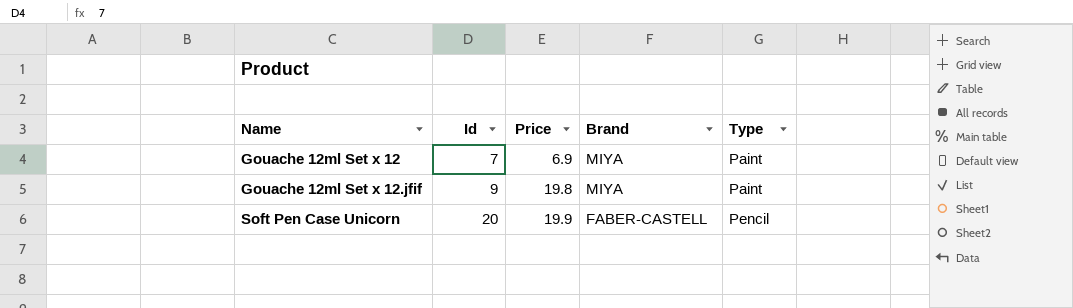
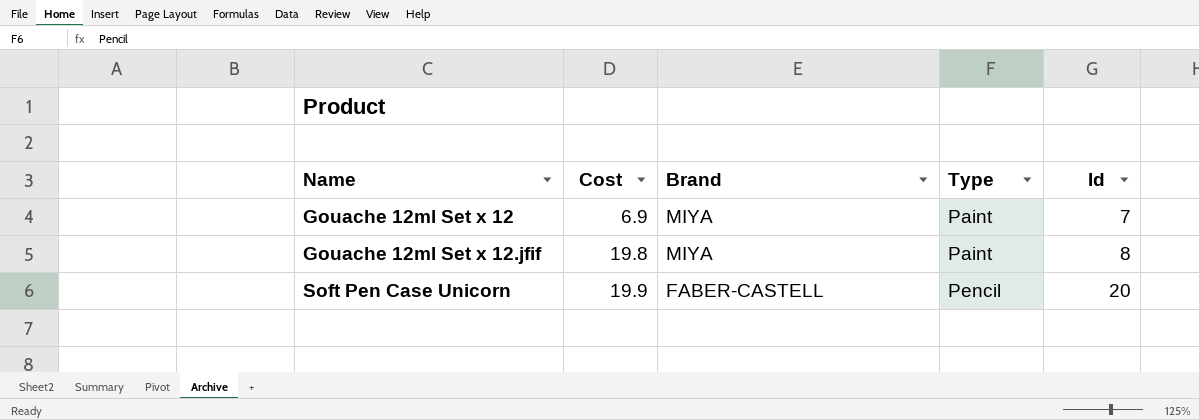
column name: Price -> Cost
column Id | position: 2 -> 5
Gouache 12ml Set x 12.jfif | Id: 9 -> 8

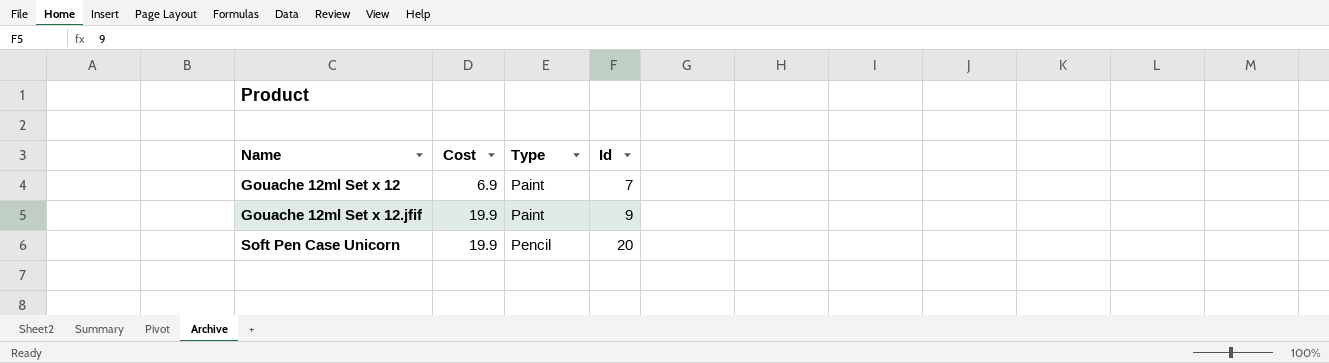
column Brand | position: 3 -> none
Gouache 12ml Set x 12.jfif | Cost: 19.8 -> 19.9
Gouache 12ml Set x 12.jfif | Id: 8 -> 9

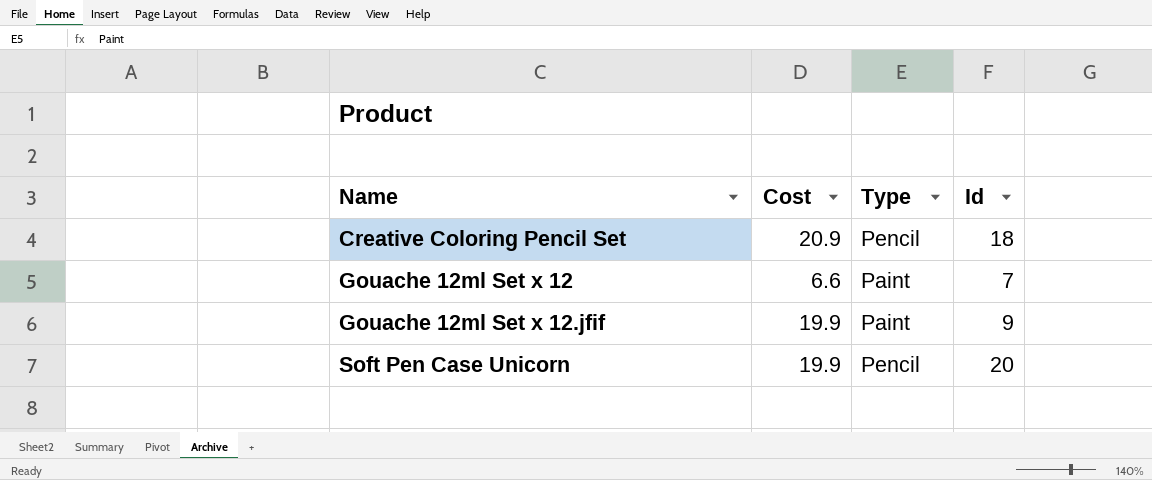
row Creative Coloring Pencil Set: none -> 20.9 | Pencil | 18
Gouache 12ml Set x 12 | Cost: 6.9 -> 6.6

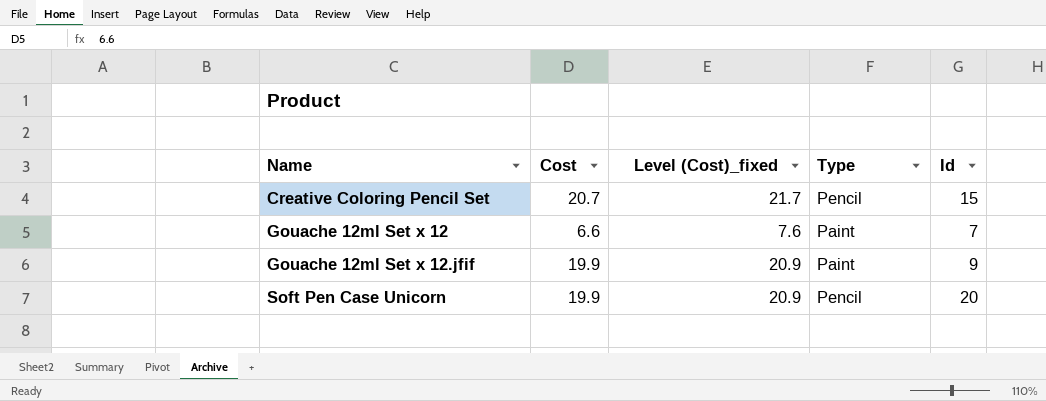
column Level (Cost)_fixed | formula: none -> [Cost] + 1
Creative Coloring Pencil Set | Cost: 20.9 -> 20.7
Creative Coloring Pencil Set | Id: 18 -> 15

